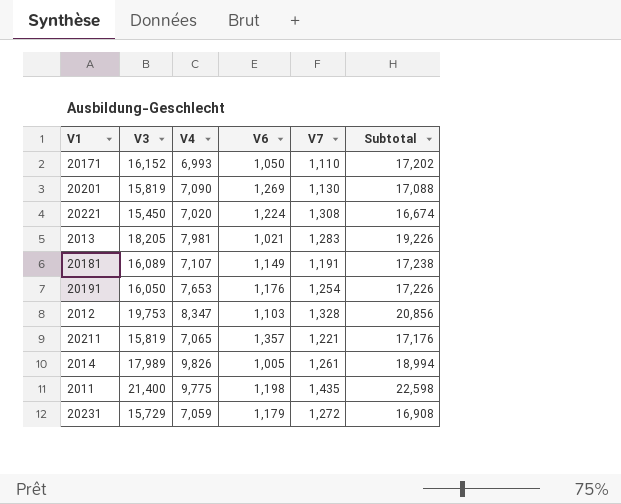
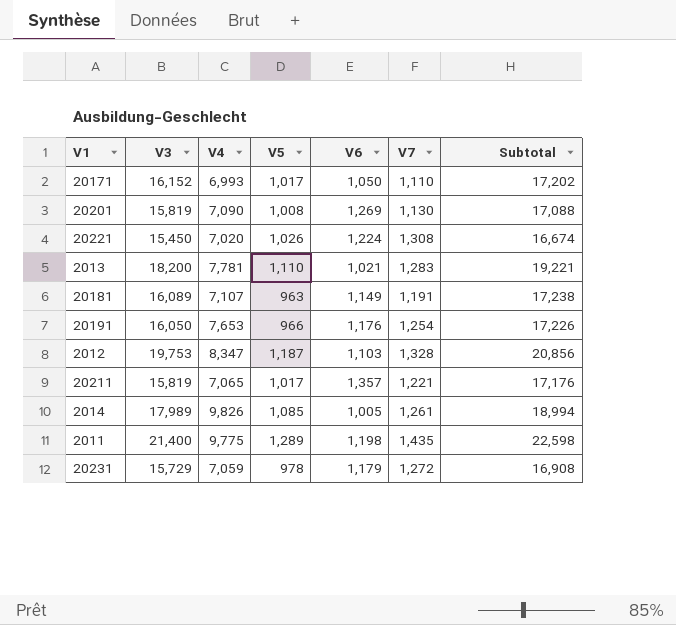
column V5 | position: none -> 4
2013 | V3: 18,205 -> 18,200
2013 | V4: 7,981 -> 7,781
2013 | Subtotal: 19,226 -> 19,221

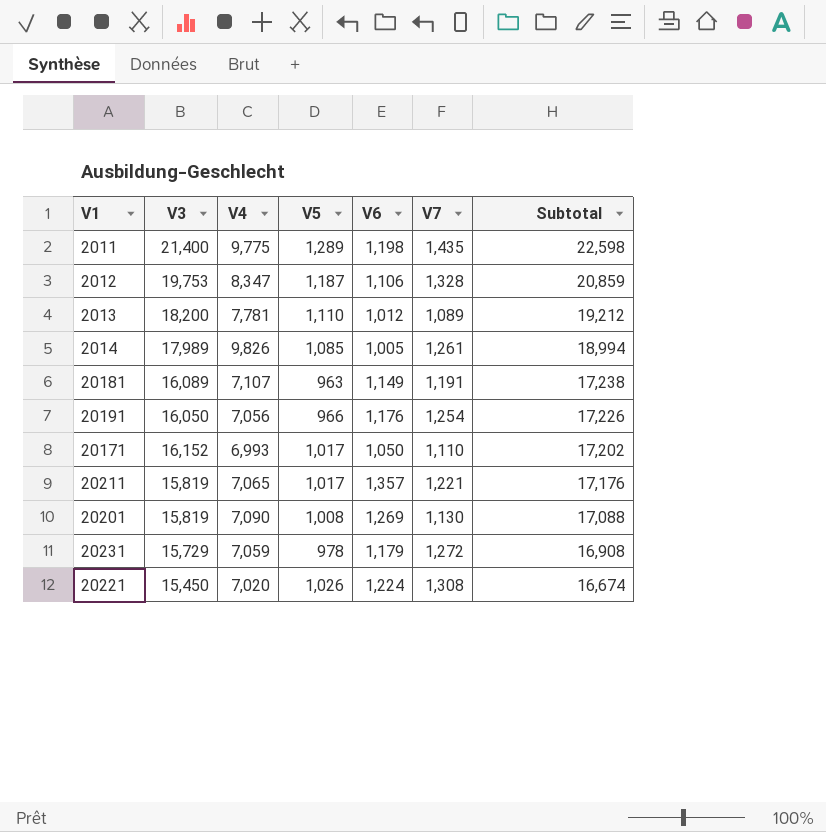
row order: none -> Subtotal descending
2012 | V6: 1,103 -> 1,106
2012 | Subtotal: 20,856 -> 20,859
2013 | V6: 1,021 -> 1,012
2013 | V7: 1,283 -> 1,089
2013 | Subtotal: 19,221 -> 19,212
20191 | V4: 7,653 -> 7,056

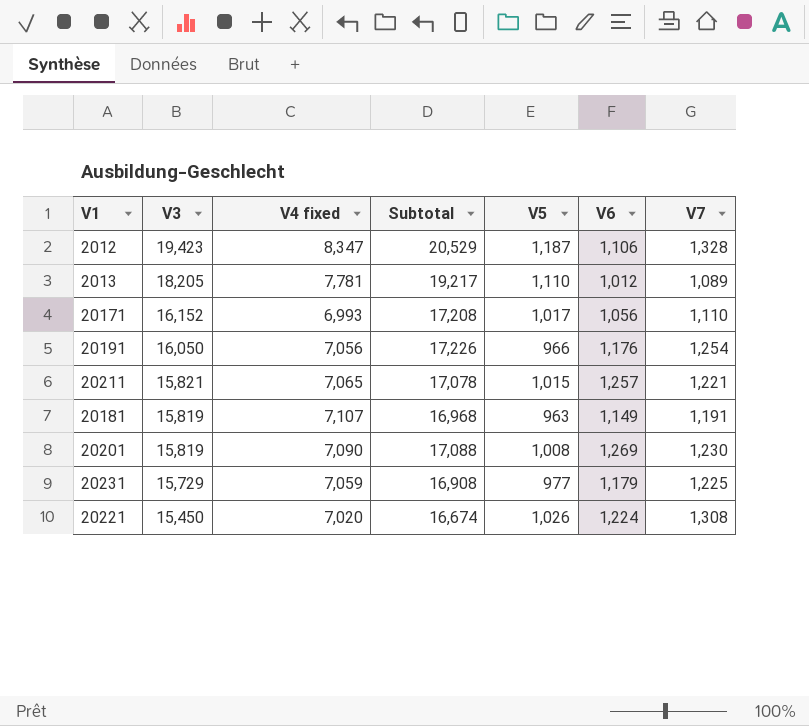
row order: Subtotal descending -> V3 descending
column name: V4 -> V4 fixed
column Subtotal | position: 7 -> 4
row 2011: 21,400 | 9,775 | 1,289 | 1,198 | 1,435 | 22,598 -> none
row 2014: 17,989 | 9,826 | 1,085 | 1,005 | 1,261 | 18,994 -> none
2012 | V3: 19,753 -> 19,423
2012 | Subtotal: 20,859 -> 20,529
2013 | V3: 18,200 -> 18,205
2013 | Subtotal: 19,212 -> 19,217
20171 | Subtotal: 17,202 -> 17,208
20171 | V6: 1,050 -> 1,056
20211 | V3: 15,819 -> 15,821
20211 | Subtotal: 17,176 -> 17,078
20211 | V5: 1,017 -> 1,015
20211 | V6: 1,357 -> 1,257
20181 | V3: 16,089 -> 15,819
20181 | Subtotal: 17,238 -> 16,968
20201 | V7: 1,130 -> 1,230
20231 | V5: 978 -> 977
20231 | V7: 1,272 -> 1,225

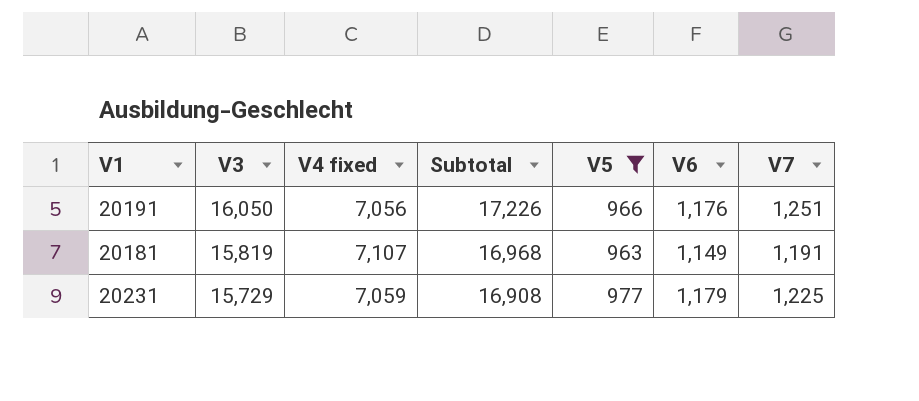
filter: none -> V5 <= 977
20191 | V7: 1,254 -> 1,251

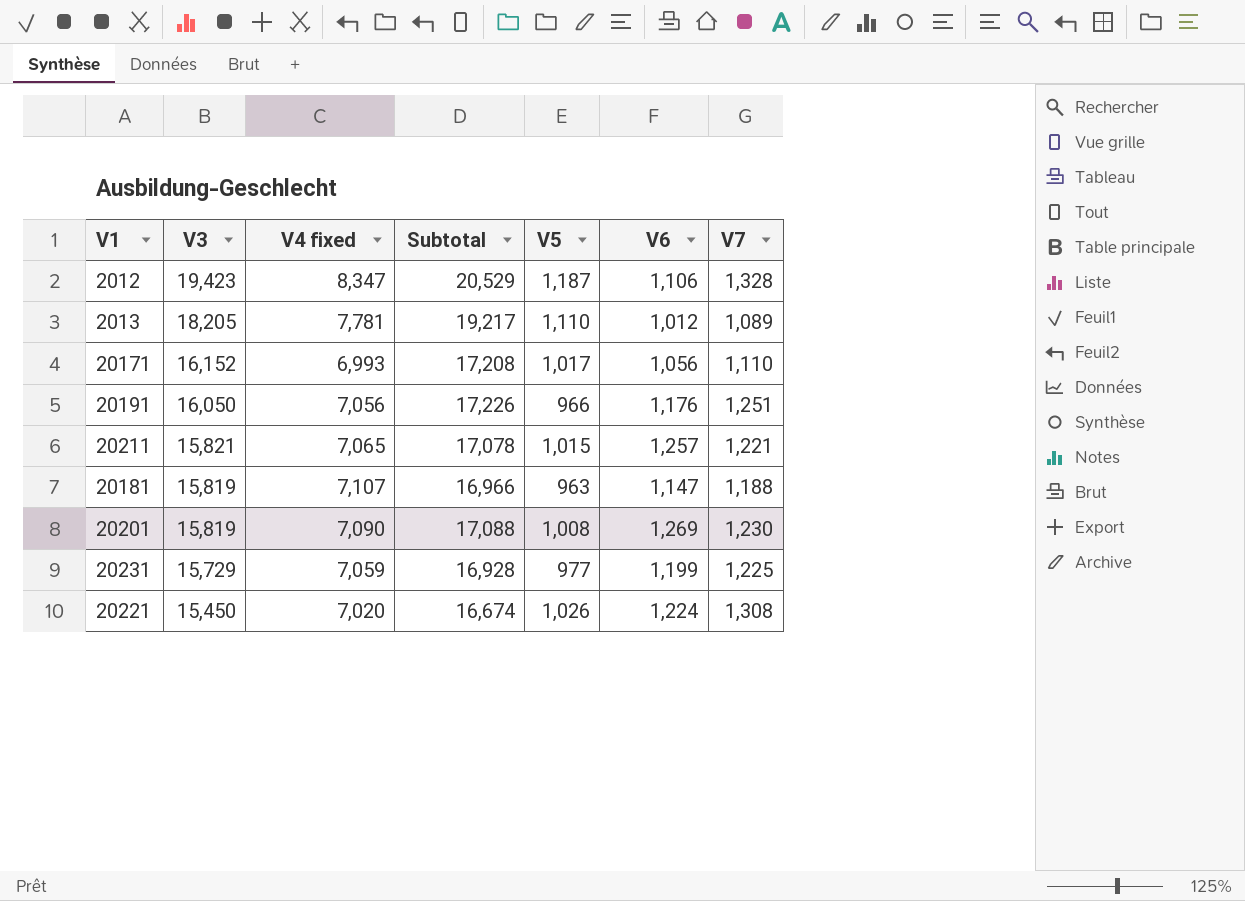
filter: V5 <= 977 -> none
20181 | Subtotal: 16,968 -> 16,966
20181 | V6: 1,149 -> 1,147
20181 | V7: 1,191 -> 1,188
20231 | Subtotal: 16,908 -> 16,928
20231 | V6: 1,179 -> 1,199

